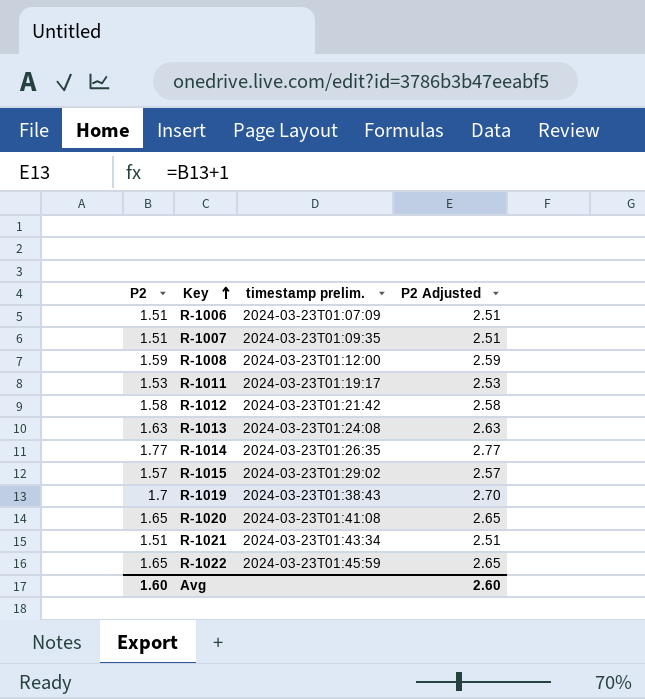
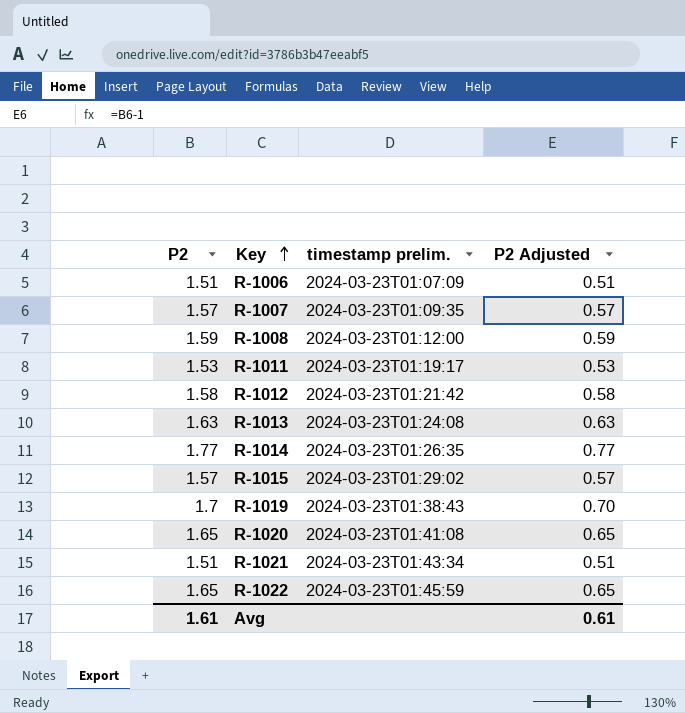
column P2 Adjusted | formula: [P2] + 1 -> [P2] - 1
R-1007 | P2: 1.51 -> 1.57
Avg | P2: 1.60 -> 1.61
Avg | P2 Adjusted: 2.60 -> 0.61

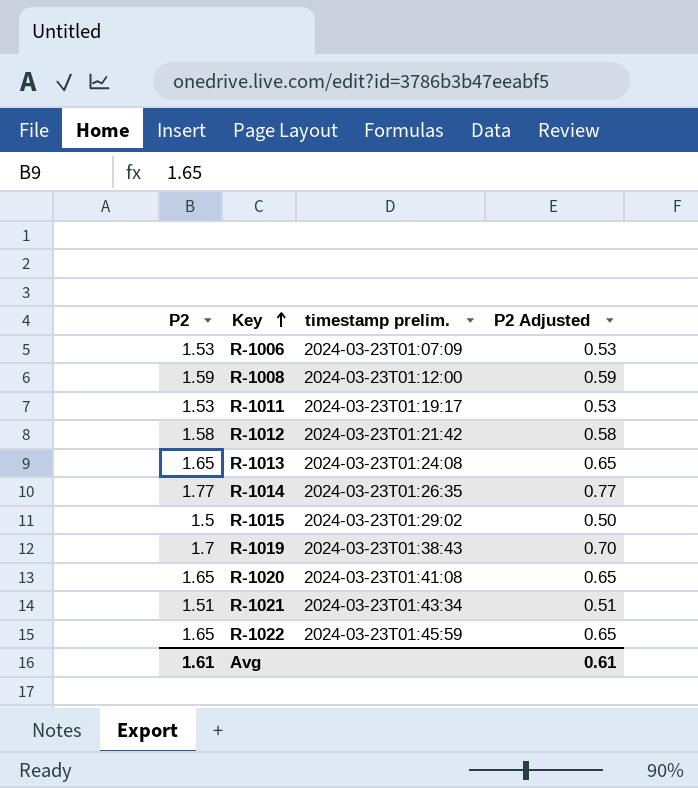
row R-1007: 1.57 | 2024-03-23T01:09:35 | 0.57 -> none
R-1006 | P2: 1.51 -> 1.53
R-1006 | P2 Adjusted: 0.51 -> 0.53
R-1013 | P2: 1.63 -> 1.65
R-1013 | P2 Adjusted: 0.63 -> 0.65
R-1015 | P2: 1.57 -> 1.5
R-1015 | P2 Adjusted: 0.57 -> 0.50

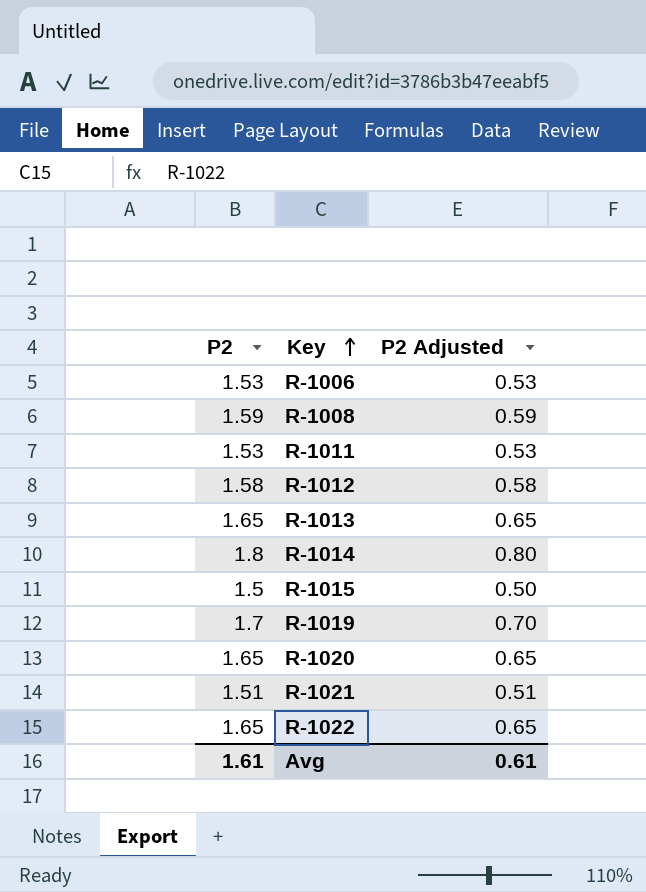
column timestamp prelim. | position: 3 -> none
R-1014 | P2: 1.77 -> 1.8
R-1014 | P2 Adjusted: 0.77 -> 0.80

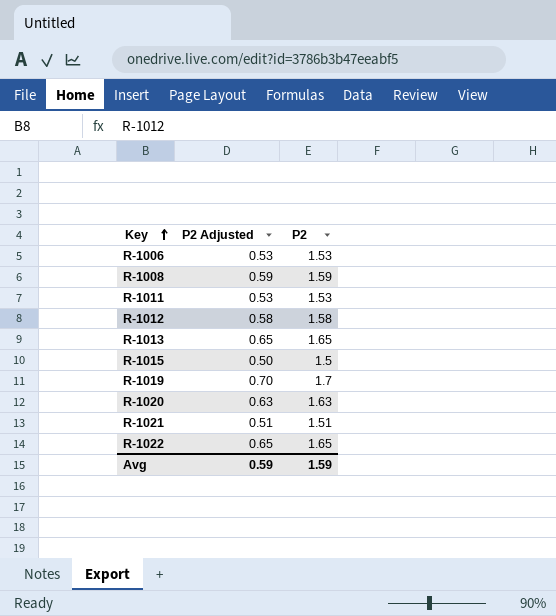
column P2 | position: 1 -> 3
row R-1014: 1.8 | 0.80 -> none
R-1020 | P2 Adjusted: 0.65 -> 0.63
R-1020 | P2: 1.65 -> 1.63
Avg | P2 Adjusted: 0.61 -> 0.59
Avg | P2: 1.61 -> 1.59

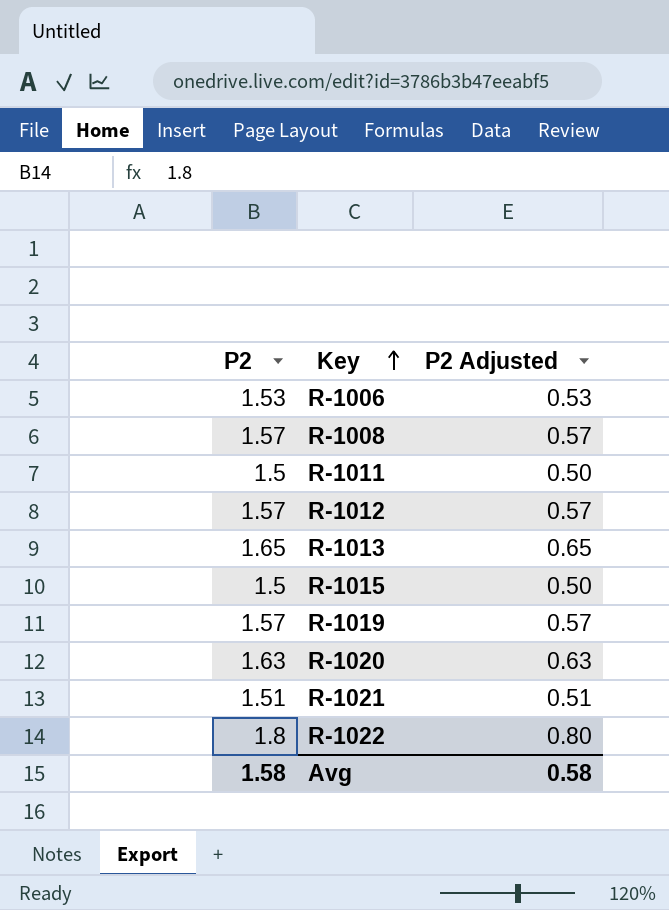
column P2 | position: 3 -> 1
R-1008 | P2: 1.59 -> 1.57
R-1008 | P2 Adjusted: 0.59 -> 0.57
R-1011 | P2: 1.53 -> 1.5
R-1011 | P2 Adjusted: 0.53 -> 0.50
R-1012 | P2: 1.58 -> 1.57
R-1012 | P2 Adjusted: 0.58 -> 0.57
R-1019 | P2: 1.7 -> 1.57
R-1019 | P2 Adjusted: 0.70 -> 0.57
R-1022 | P2: 1.65 -> 1.8
R-1022 | P2 Adjusted: 0.65 -> 0.80
Avg | P2: 1.59 -> 1.58
Avg | P2 Adjusted: 0.59 -> 0.58

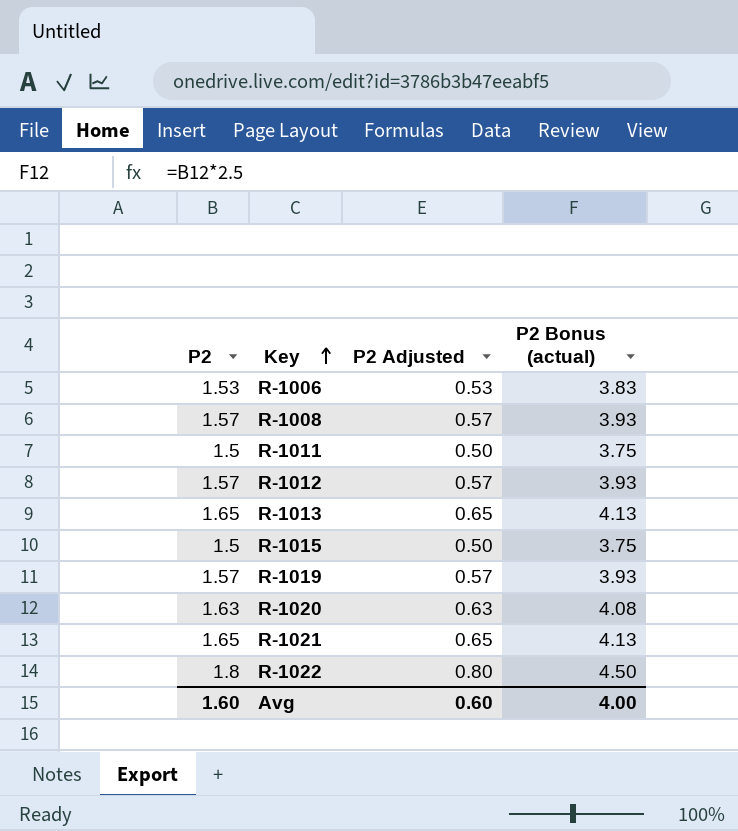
column P2 Bonus (actual) | formula: none -> [P2] * 2.5
R-1021 | P2: 1.51 -> 1.65
R-1021 | P2 Adjusted: 0.51 -> 0.65
Avg | P2: 1.58 -> 1.60
Avg | P2 Adjusted: 0.58 -> 0.60

